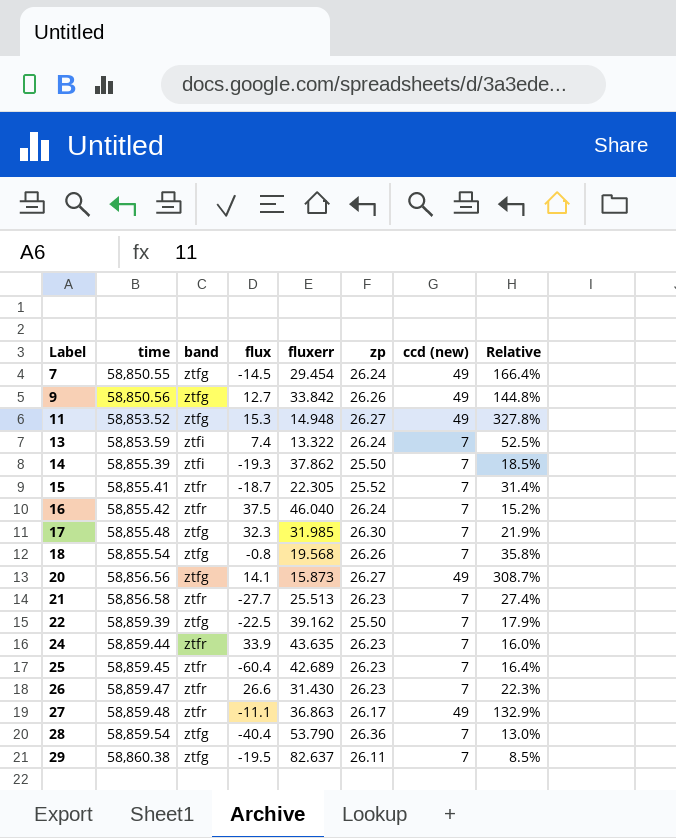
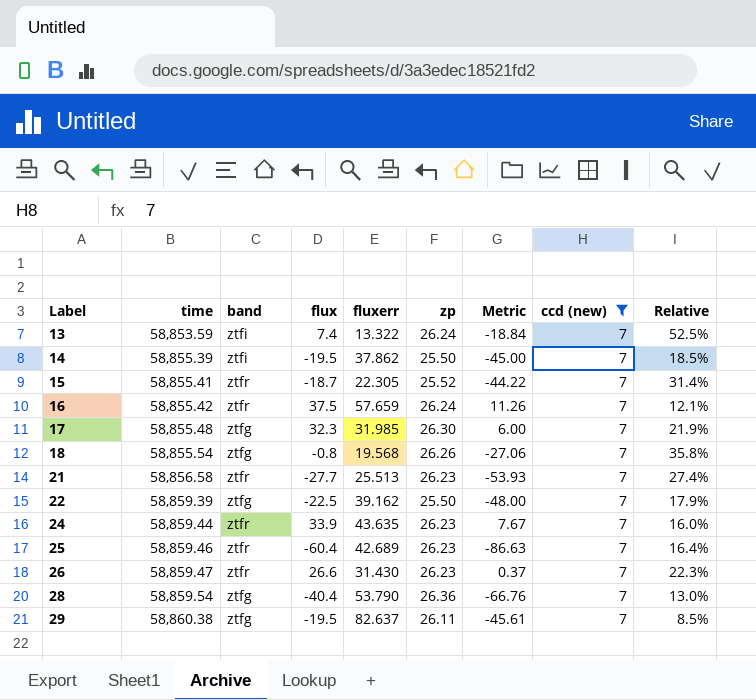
filter: none -> ccd (new) = 7
column Metric | formula: none -> [flux] - [zp]
14 | flux: -19.3 -> -19.5
16 | fluxerr: 46.040 -> 57.659
16 | Relative: 15.2% -> 12.1%
25 | time: 58,859.45 -> 58,859.46

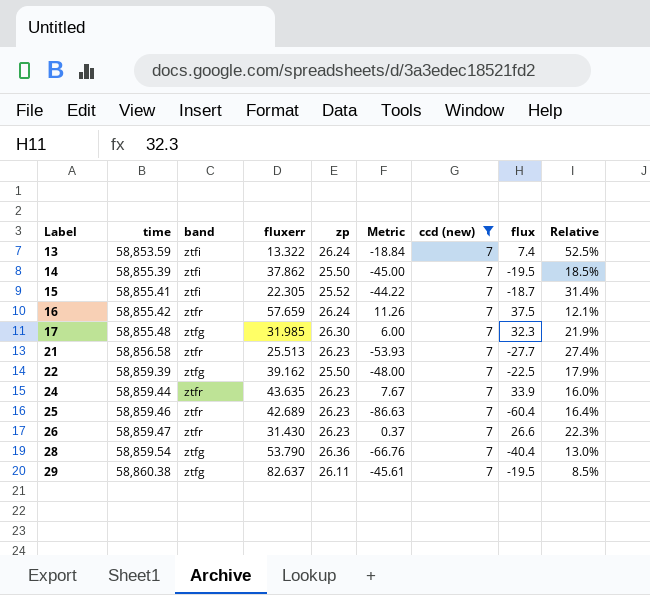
column flux | position: 4 -> 8
row 18: 58,855.54 | ztfg | -0.8 | 19.568 | 26.26 | -27.06 | 7 | 35.8% -> none
15 | band: ztfr -> ztfi

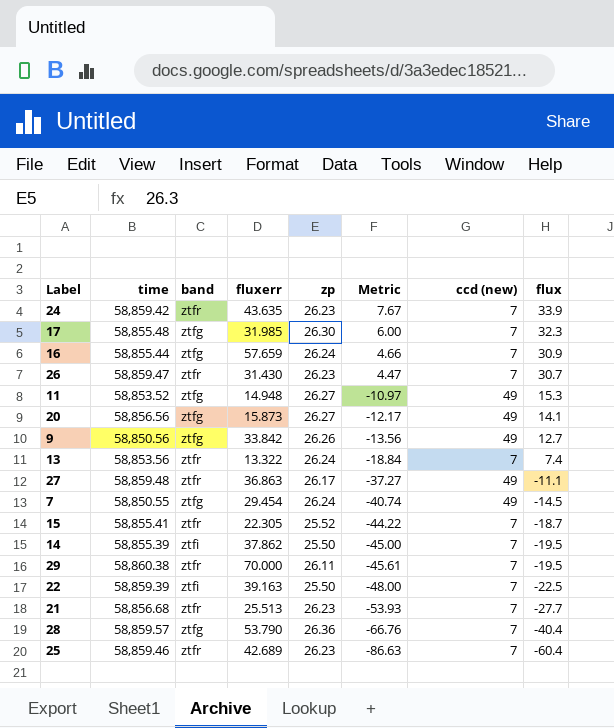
filter: ccd (new) = 7 -> none
row order: Label ascending -> Metric descending
column Relative | formula: [ccd (new)] / [fluxerr] -> none
24 | time: 58,859.44 -> 58,859.42
16 | time: 58,855.42 -> 58,855.44
16 | band: ztfr -> ztfg
16 | Metric: 11.26 -> 4.66
16 | flux: 37.5 -> 30.9
26 | Metric: 0.37 -> 4.47
26 | flux: 26.6 -> 30.7
13 | time: 58,853.59 -> 58,853.56
13 | band: ztfi -> ztfr
15 | band: ztfi -> ztfr
29 | band: ztfg -> ztfr
29 | fluxerr: 82.637 -> 70.000
22 | band: ztfg -> ztfi
22 | fluxerr: 39.162 -> 39.163
21 | time: 58,856.58 -> 58,856.68
28 | time: 58,859.54 -> 58,859.57

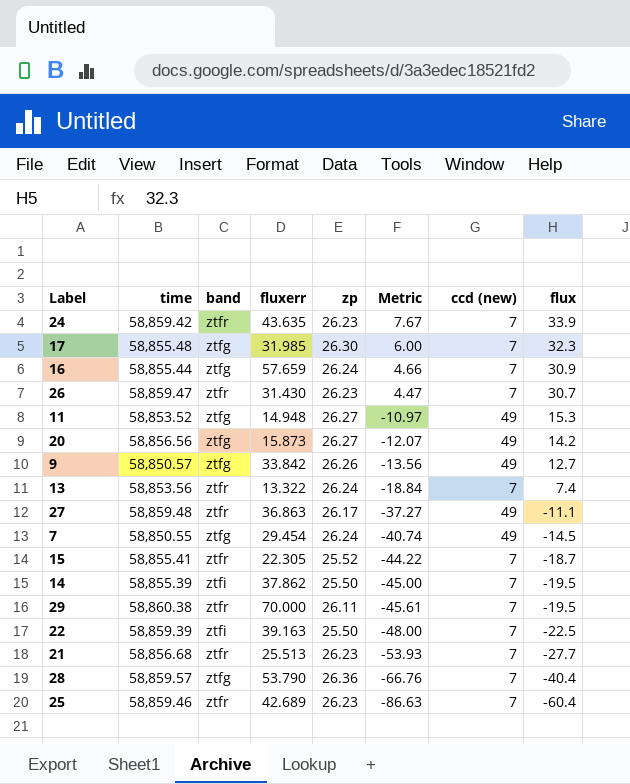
20 | Metric: -12.17 -> -12.07
20 | flux: 14.1 -> 14.2
9 | time: 58,850.56 -> 58,850.57

